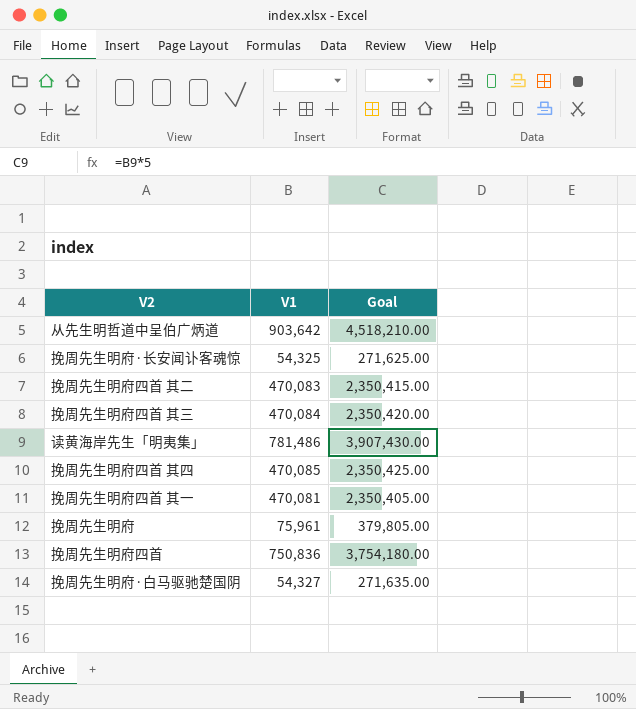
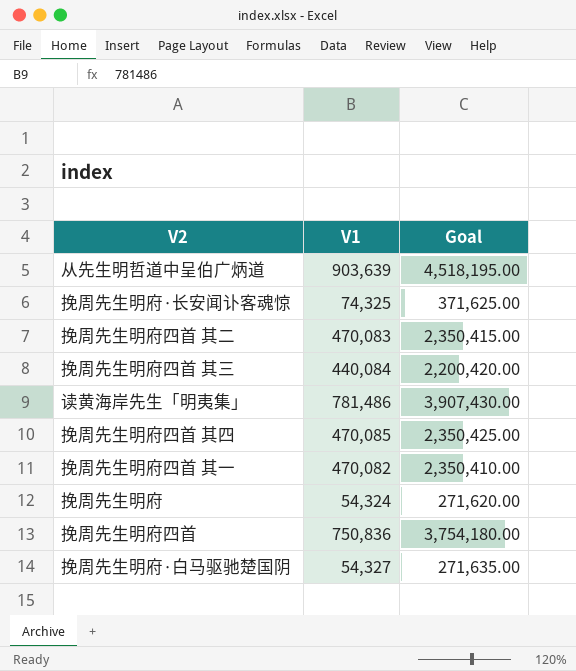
从先生明哲道中呈伯广炳道 | V1: 903,642 -> 903,639
从先生明哲道中呈伯广炳道 | Goal: 4,518,210.00 -> 4,518,195.00
挽周先生明府·长安闻讣客魂惊 | V1: 54,325 -> 74,325
挽周先生明府·长安闻讣客魂惊 | Goal: 271,625.00 -> 371,625.00
挽周先生明府四首 其三 | V1: 470,084 -> 440,084
挽周先生明府四首 其三 | Goal: 2,350,420.00 -> 2,200,420.00
挽周先生明府四首 其一 | V1: 470,081 -> 470,082
挽周先生明府四首 其一 | Goal: 2,350,405.00 -> 2,350,410.00
挽周先生明府 | V1: 75,961 -> 54,324
挽周先生明府 | Goal: 379,805.00 -> 271,620.00

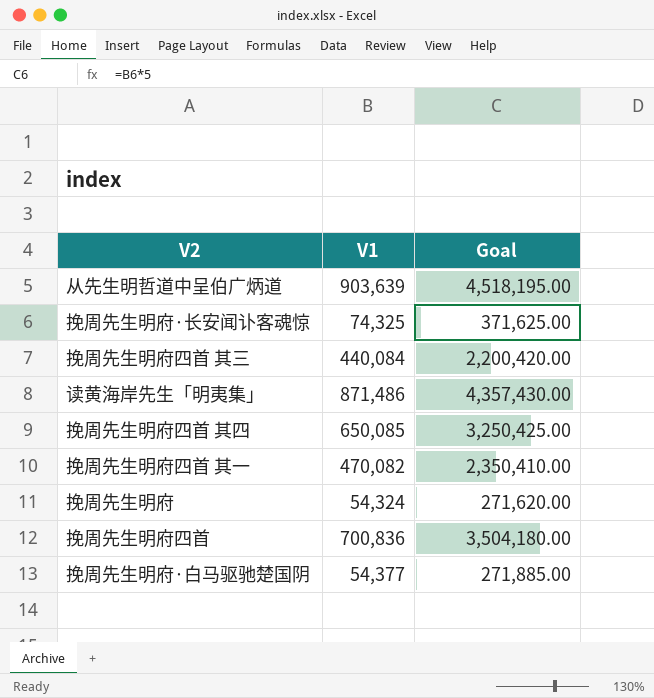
row 挽周先生明府四首 其二: 470,083 | 2,350,415.00 -> none
读黄海岸先生「明夷集」 | V1: 781,486 -> 871,486
读黄海岸先生「明夷集」 | Goal: 3,907,430.00 -> 4,357,430.00
挽周先生明府四首 其四 | V1: 470,085 -> 650,085
挽周先生明府四首 其四 | Goal: 2,350,425.00 -> 3,250,425.00
挽周先生明府四首 | V1: 750,836 -> 700,836
挽周先生明府四首 | Goal: 3,754,180.00 -> 3,504,180.00
挽周先生明府·白马驱驰楚国阴 | V1: 54,327 -> 54,377
挽周先生明府·白马驱驰楚国阴 | Goal: 271,635.00 -> 271,885.00

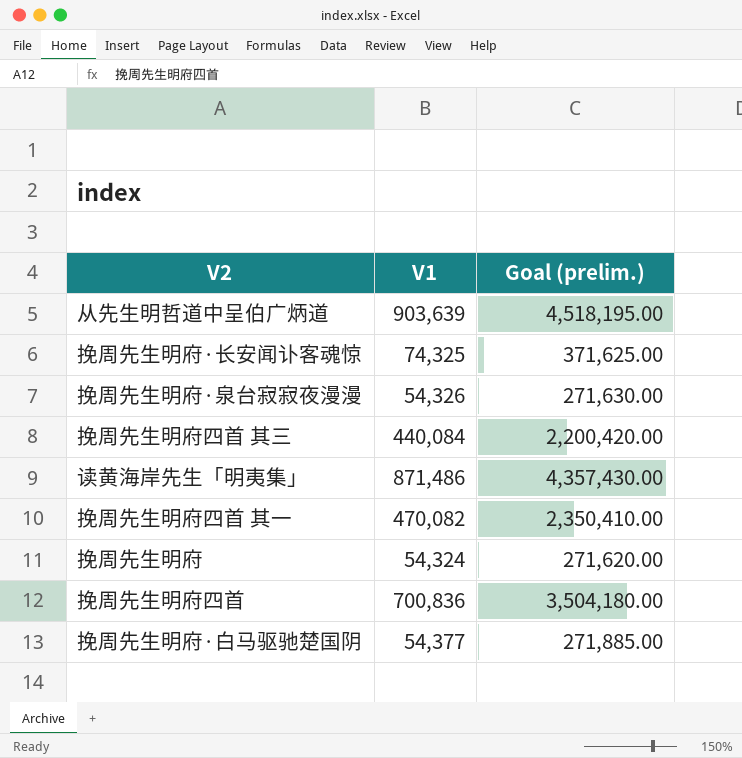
column name: Goal -> Goal (prelim.)
row 挽周先生明府四首 其四: 650,085 | 3,250,425.00 -> none
row 挽周先生明府·泉台寂寂夜漫漫: none -> 54,326 | 271,630.00

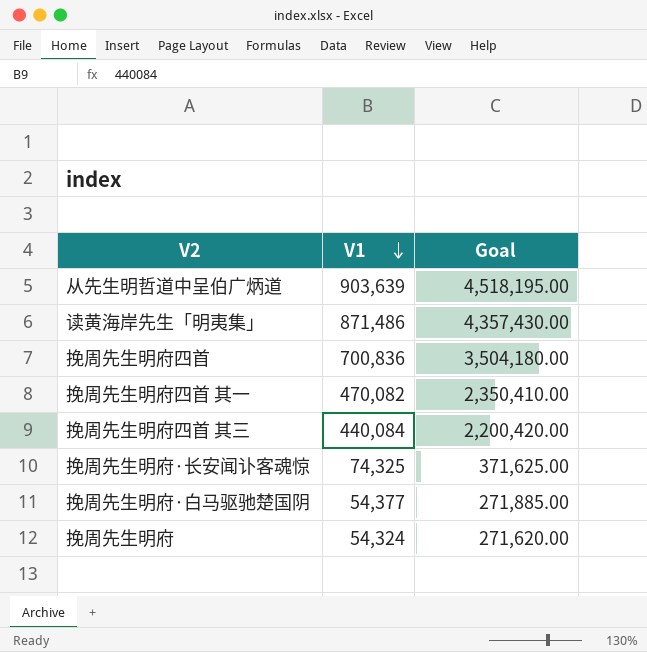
row order: none -> V1 descending
column name: Goal (prelim.) -> Goal
row 挽周先生明府·泉台寂寂夜漫漫: 54,326 | 271,630.00 -> none

